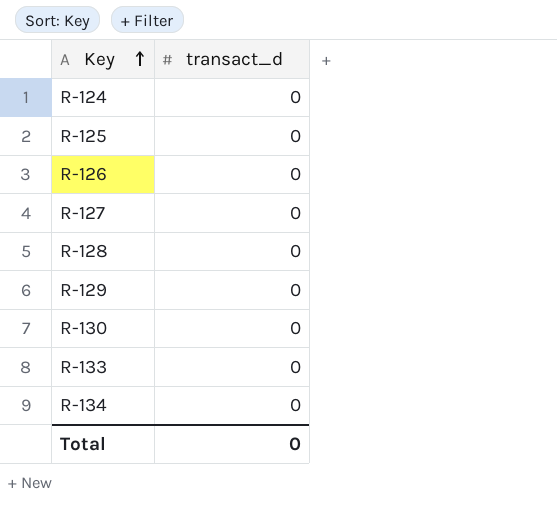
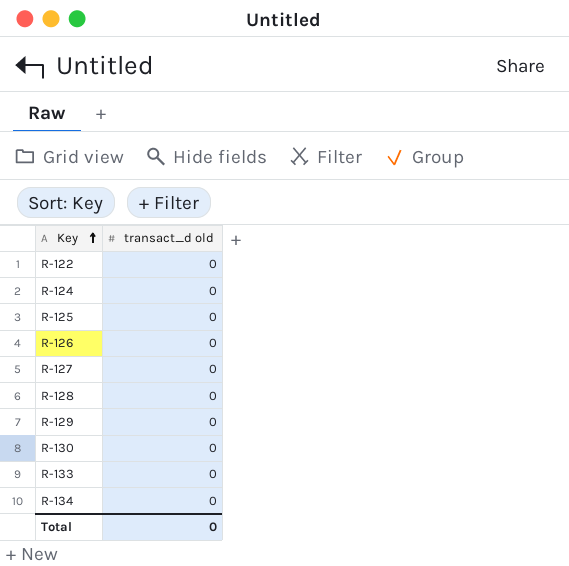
column name: transact_d -> transact_d old
row R-122: none -> 0

